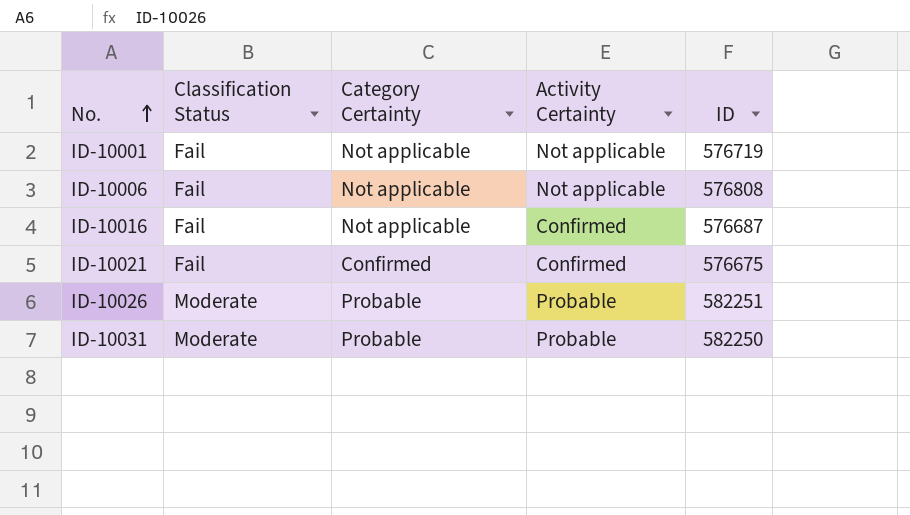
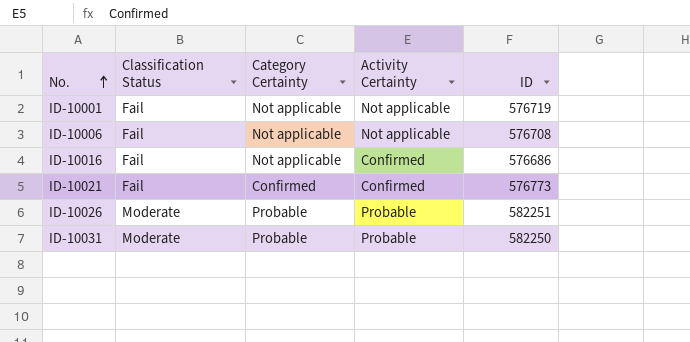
ID-10006 | ID: 576808 -> 576708
ID-10016 | ID: 576687 -> 576686
ID-10021 | ID: 576675 -> 576773

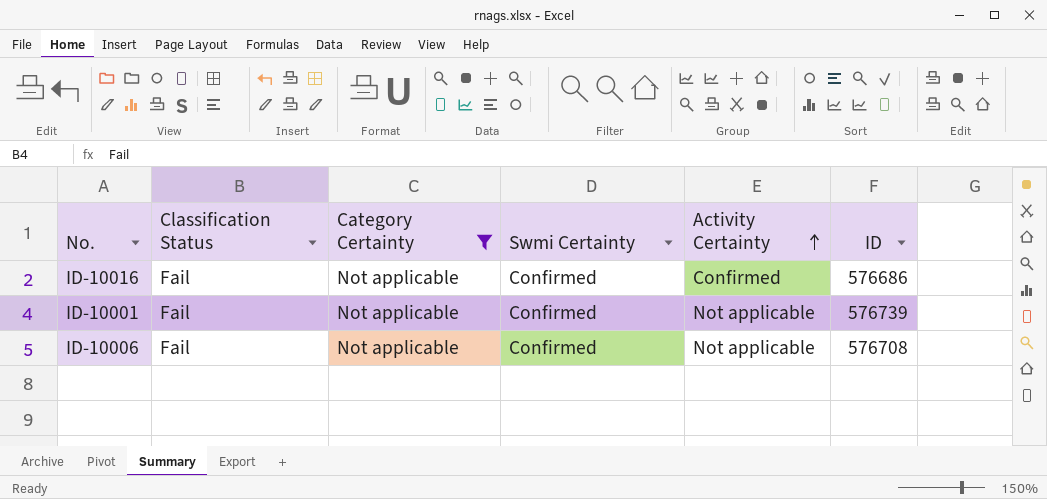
filter: none -> Category Certainty = Not applicable
row order: No. ascending -> Activity Certainty ascending
column Swmi Certainty | position: none -> 4
ID-10001 | ID: 576719 -> 576739

